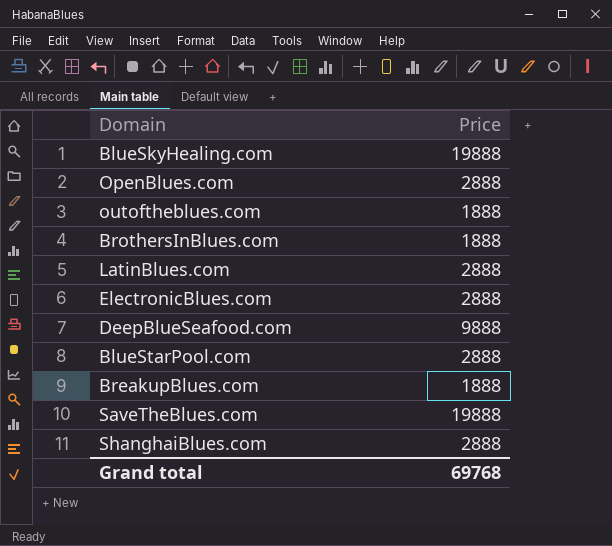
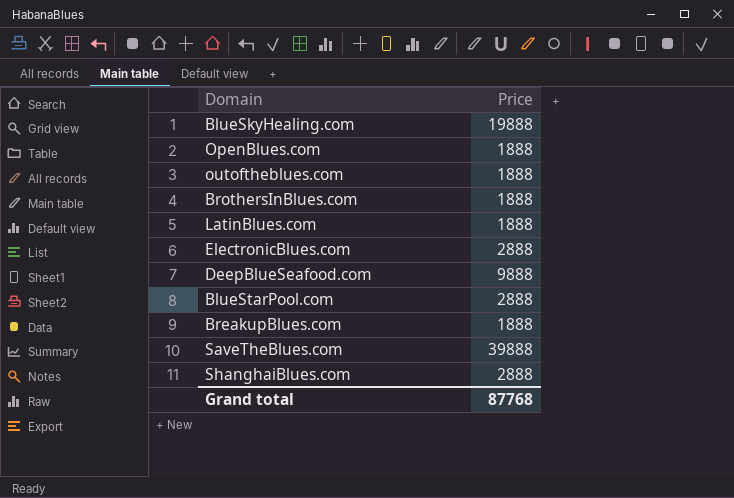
OpenBlues.com | Price: 2888 -> 1888
LatinBlues.com | Price: 2888 -> 1888
SaveTheBlues.com | Price: 19888 -> 39888
Grand total | Price: 69768 -> 87768

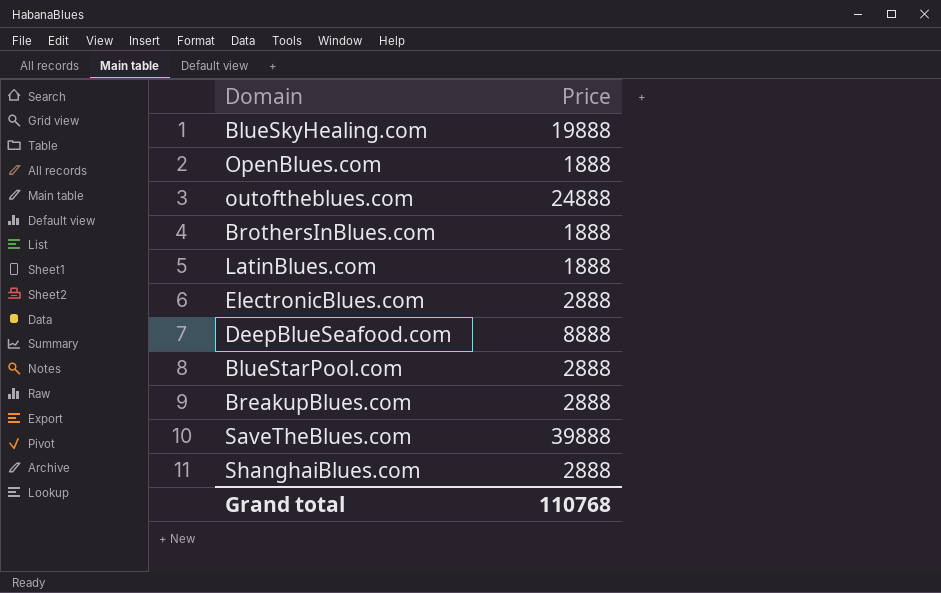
outoftheblues.com | Price: 1888 -> 24888
DeepBlueSeafood.com | Price: 9888 -> 8888
BreakupBlues.com | Price: 1888 -> 2888
Grand total | Price: 87768 -> 110768

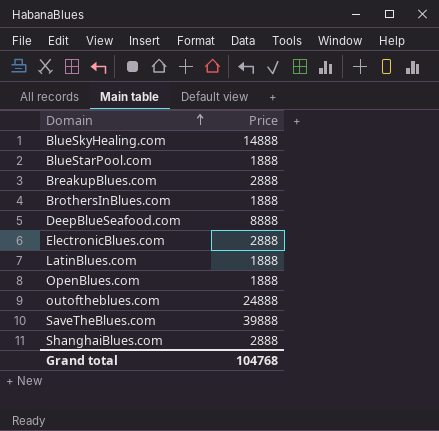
row order: none -> Domain ascending
BlueSkyHealing.com | Price: 19888 -> 14888
BlueStarPool.com | Price: 2888 -> 1888
Grand total | Price: 110768 -> 104768

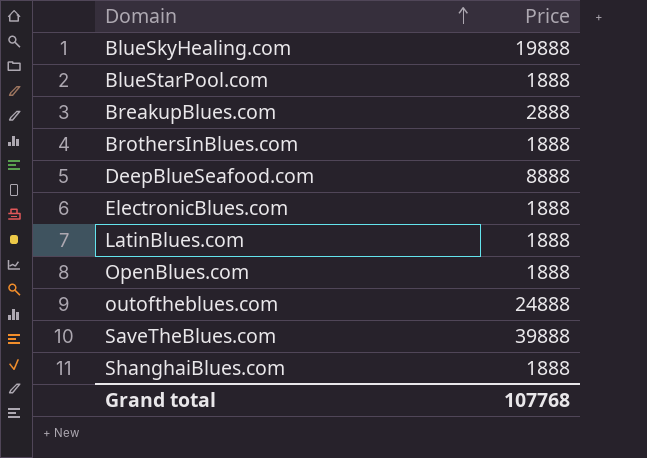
BlueSkyHealing.com | Price: 14888 -> 19888
ElectronicBlues.com | Price: 2888 -> 1888
ShanghaiBlues.com | Price: 2888 -> 1888
Grand total | Price: 104768 -> 107768

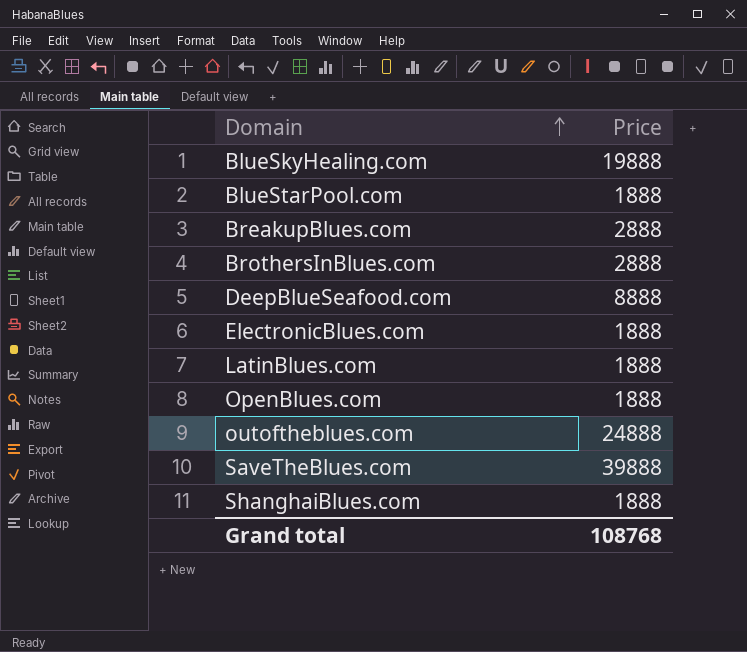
BrothersInBlues.com | Price: 1888 -> 2888
Grand total | Price: 107768 -> 108768

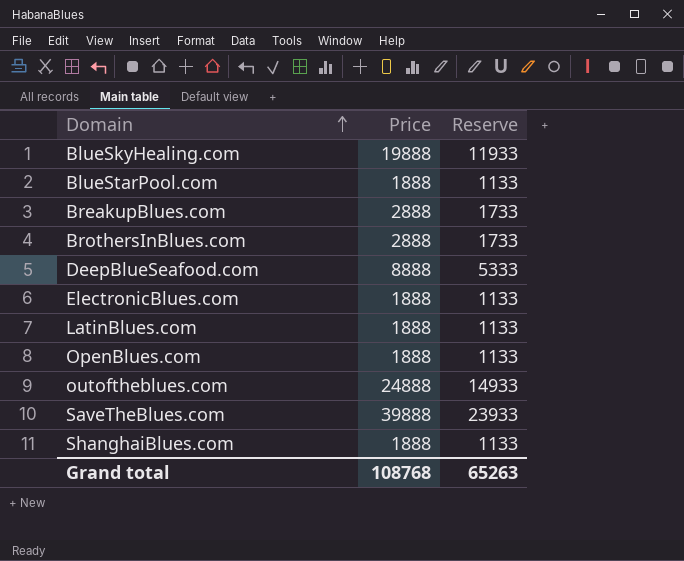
column Reserve | formula: none -> [Price] * 0.6

